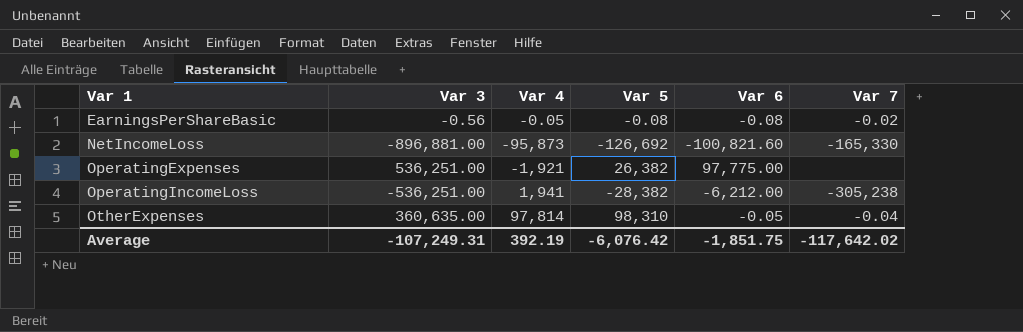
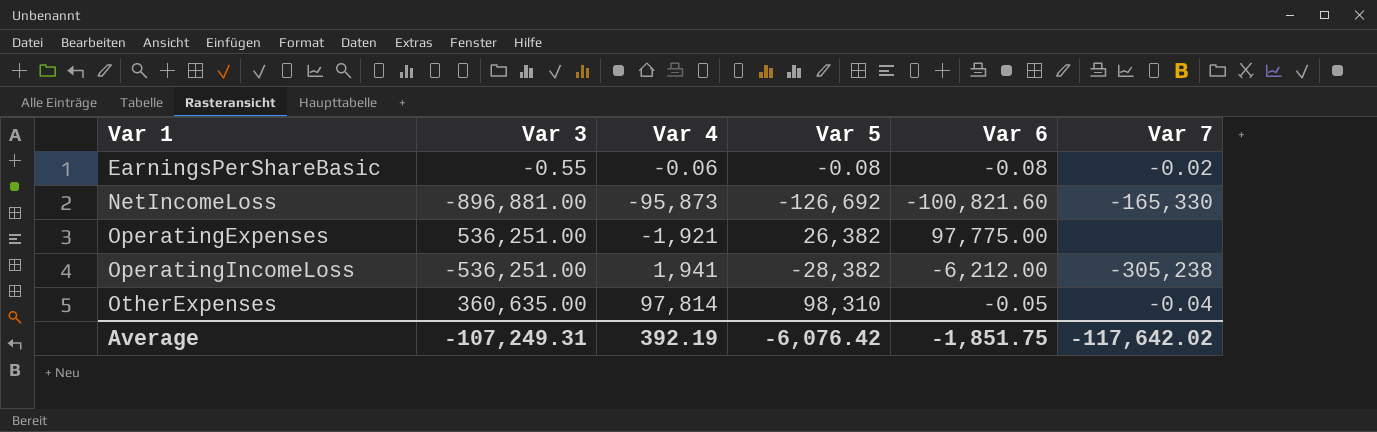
EarningsPerShareBasic | Var 3: -0.56 -> -0.55
EarningsPerShareBasic | Var 4: -0.05 -> -0.06

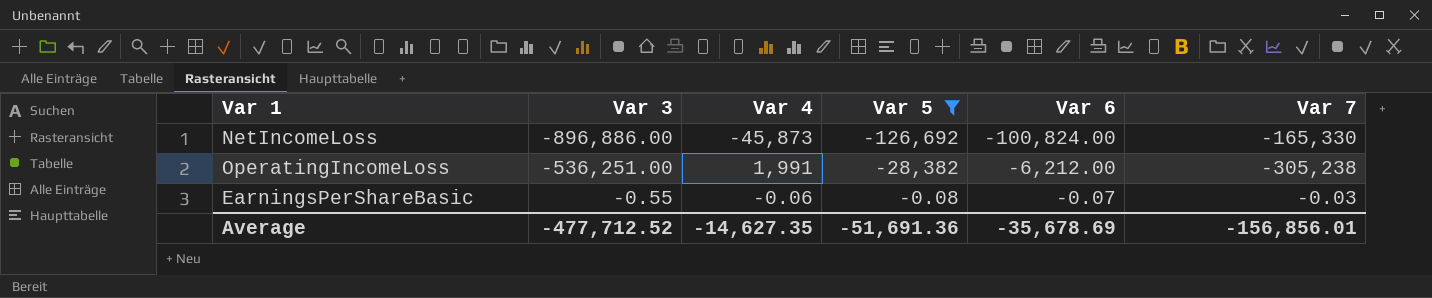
filter: none -> Var 5 <= -0.08
row order: Var 1 ascending -> Var 3 ascending
NetIncomeLoss | Var 3: -896,881.00 -> -896,886.00
NetIncomeLoss | Var 4: -95,873 -> -45,873
NetIncomeLoss | Var 6: -100,821.60 -> -100,824.00
OperatingIncomeLoss | Var 4: 1,941 -> 1,991
EarningsPerShareBasic | Var 6: -0.08 -> -0.07
EarningsPerShareBasic | Var 7: -0.02 -> -0.03
Average | Var 3: -107,249.31 -> -477,712.52
Average | Var 4: 392.19 -> -14,627.35
Average | Var 5: -6,076.42 -> -51,691.36
Average | Var 6: -1,851.75 -> -35,678.69
Average | Var 7: -117,642.02 -> -156,856.01

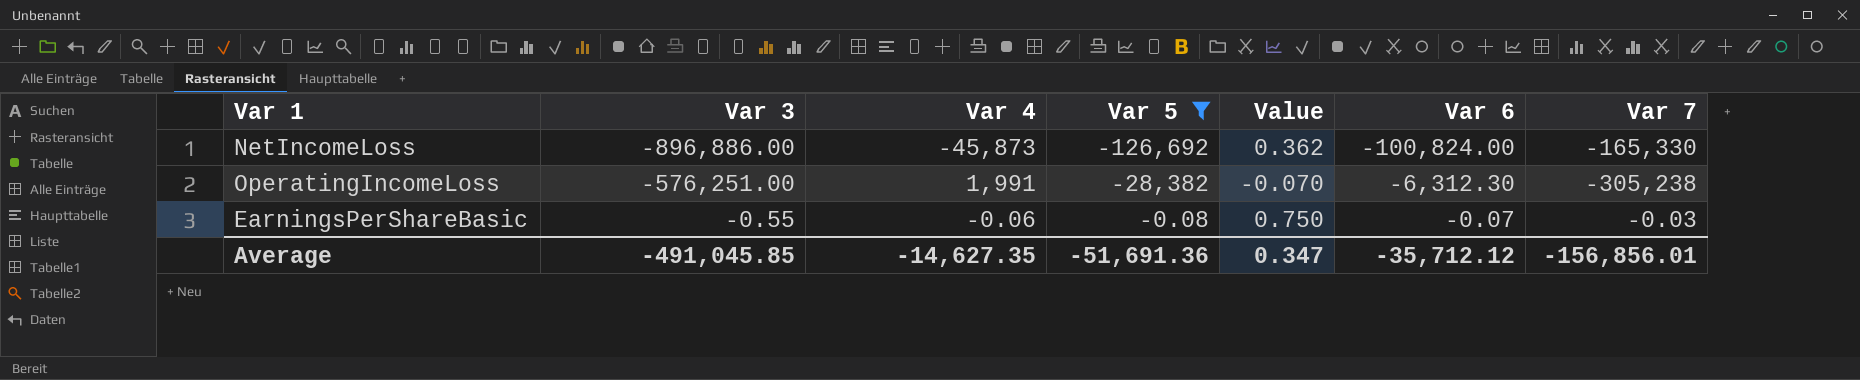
column Value | formula: none -> [Var 4] / [Var 5]
OperatingIncomeLoss | Var 3: -536,251.00 -> -576,251.00
OperatingIncomeLoss | Var 6: -6,212.00 -> -6,312.30
Average | Var 3: -477,712.52 -> -491,045.85
Average | Var 6: -35,678.69 -> -35,712.12

